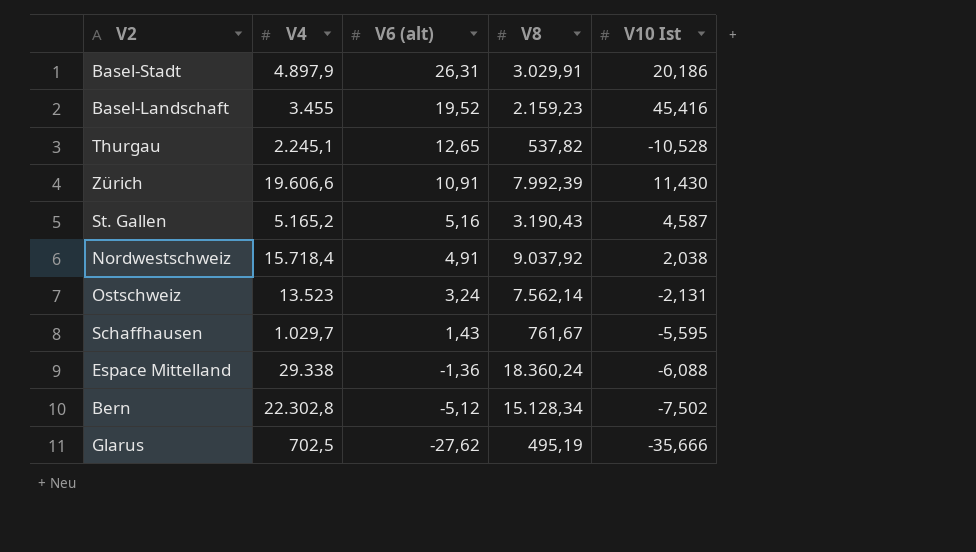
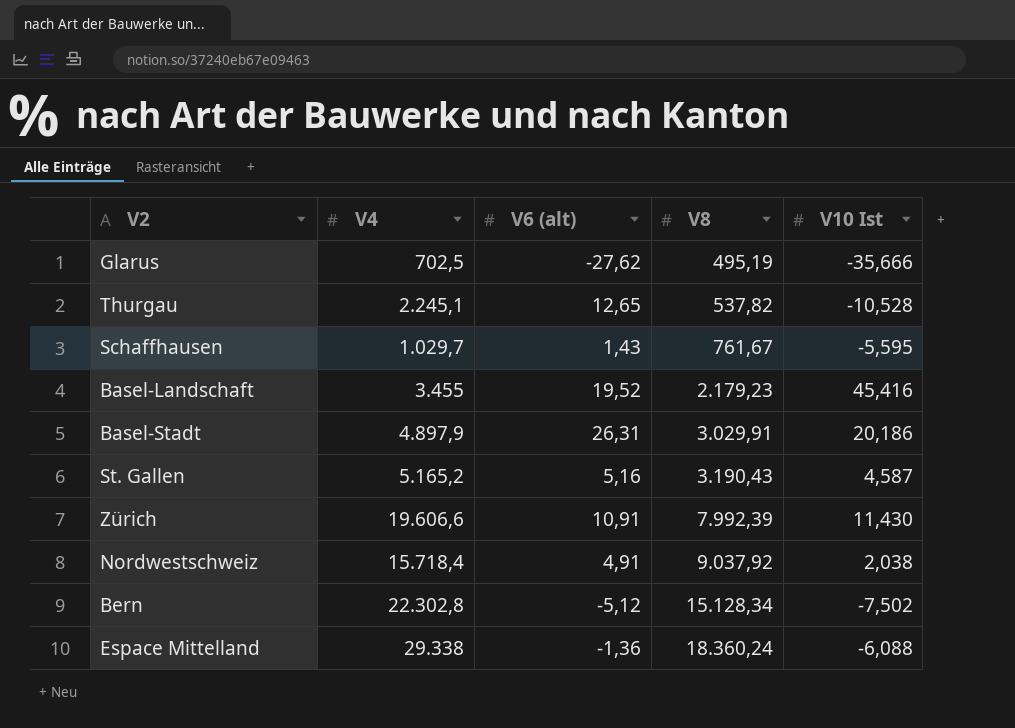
row order: V6 (alt) descending -> V8 ascending
row Ostschweiz: 13.523 | 3,24 | 7.562,14 | -2,131 -> none
Basel-Landschaft | V8: 2.159,23 -> 2.179,23

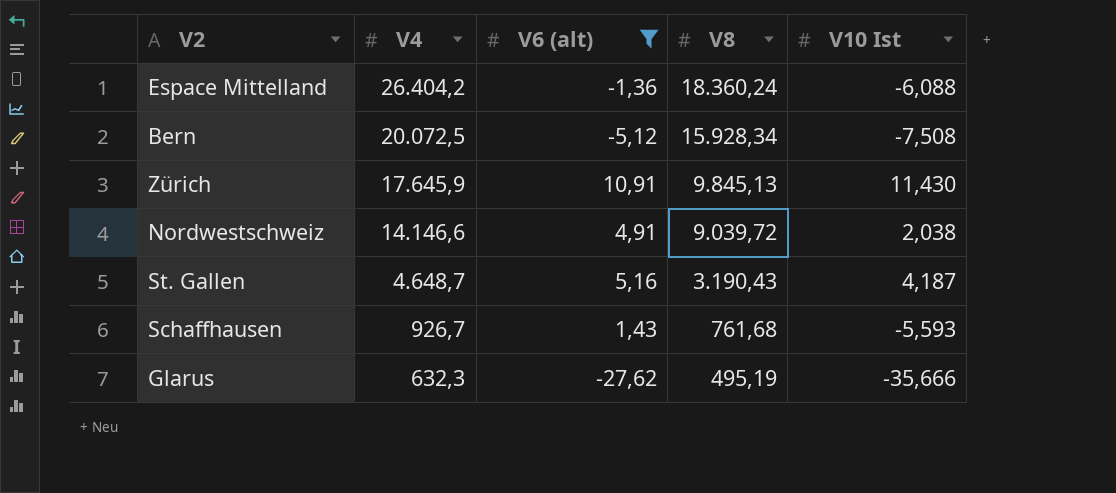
filter: none -> V6 (alt) <= 10,91
row order: V8 ascending -> V4 descending
Espace Mittelland | V4: 29.338 -> 26.404,2
Bern | V4: 22.302,8 -> 20.072,5
Bern | V8: 15.128,34 -> 15.928,34
Bern | V10 Ist: -7,502 -> -7,508
Zürich | V4: 19.606,6 -> 17.645,9
Zürich | V8: 7.992,39 -> 9.845,13
Nordwestschweiz | V4: 15.718,4 -> 14.146,6
Nordwestschweiz | V8: 9.037,92 -> 9.039,72
St. Gallen | V4: 5.165,2 -> 4.648,7
St. Gallen | V10 Ist: 4,587 -> 4,187
Schaffhausen | V4: 1.029,7 -> 926,7
Schaffhausen | V8: 761,67 -> 761,68
Schaffhausen | V10 Ist: -5,595 -> -5,593
Glarus | V4: 702,5 -> 632,3

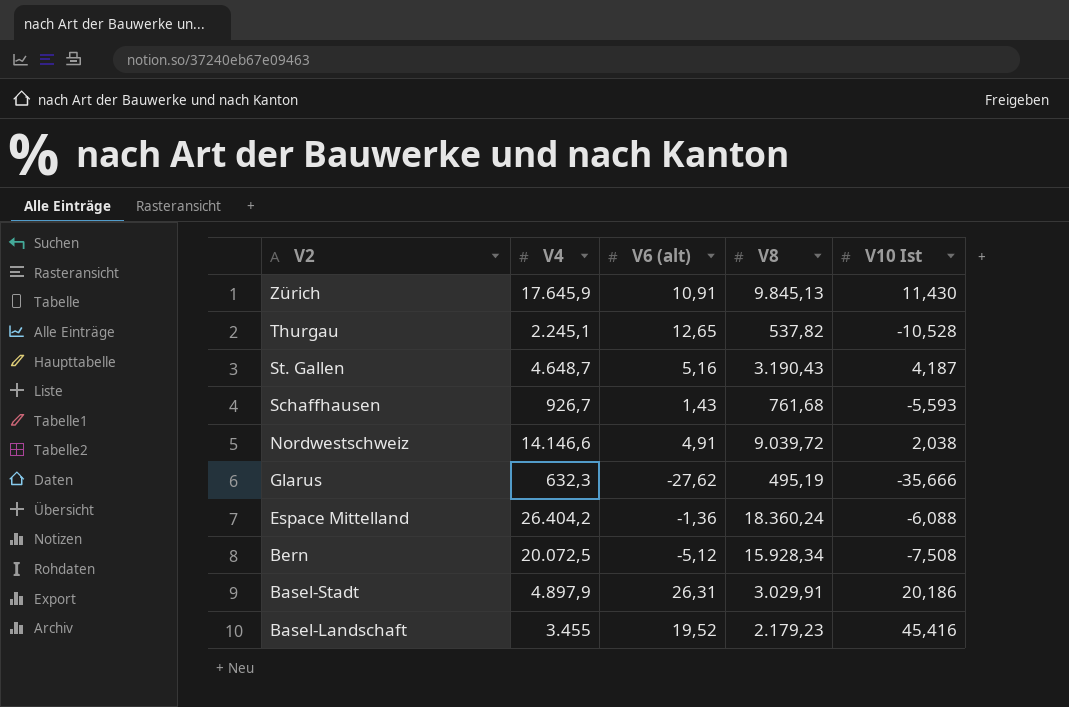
filter: V6 (alt) <= 10,91 -> none
row order: V4 descending -> V2 descending

